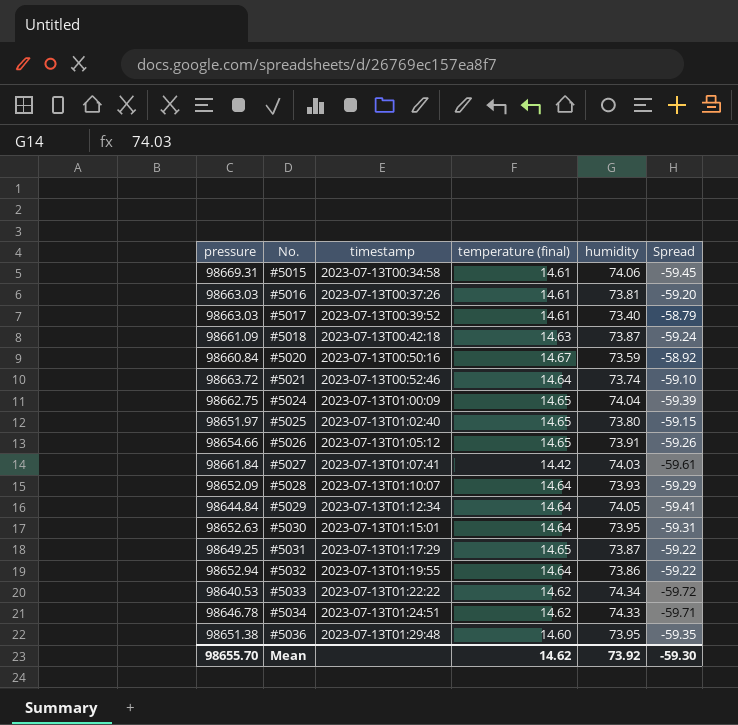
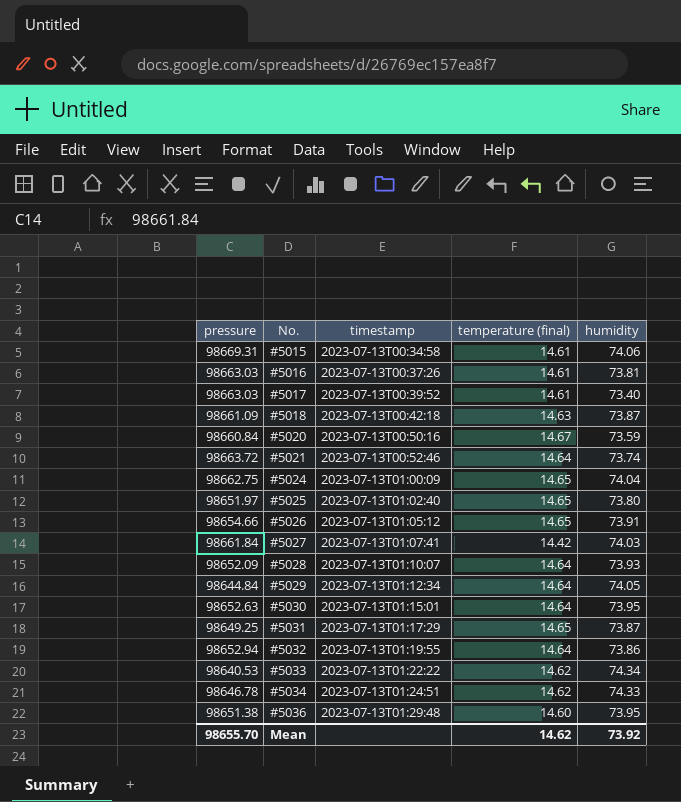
column Spread | formula: [temperature (final)] - [humidity] -> none

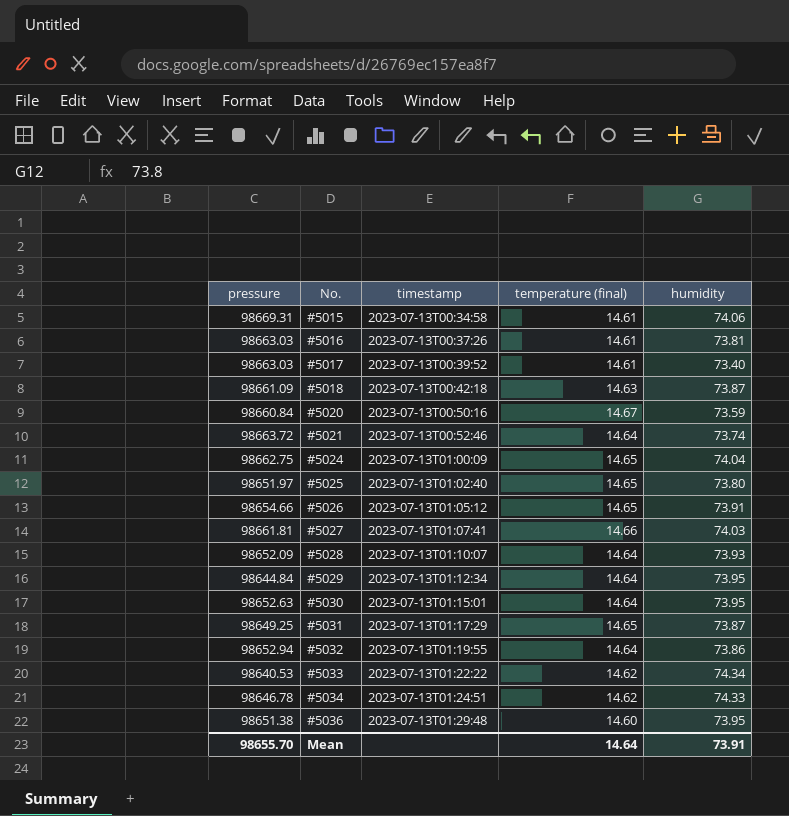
#5027 | pressure: 98661.84 -> 98661.81
#5027 | temperature (final): 14.42 -> 14.66
#5029 | humidity: 74.05 -> 73.95
Mean | temperature (final): 14.62 -> 14.64
Mean | humidity: 73.92 -> 73.91

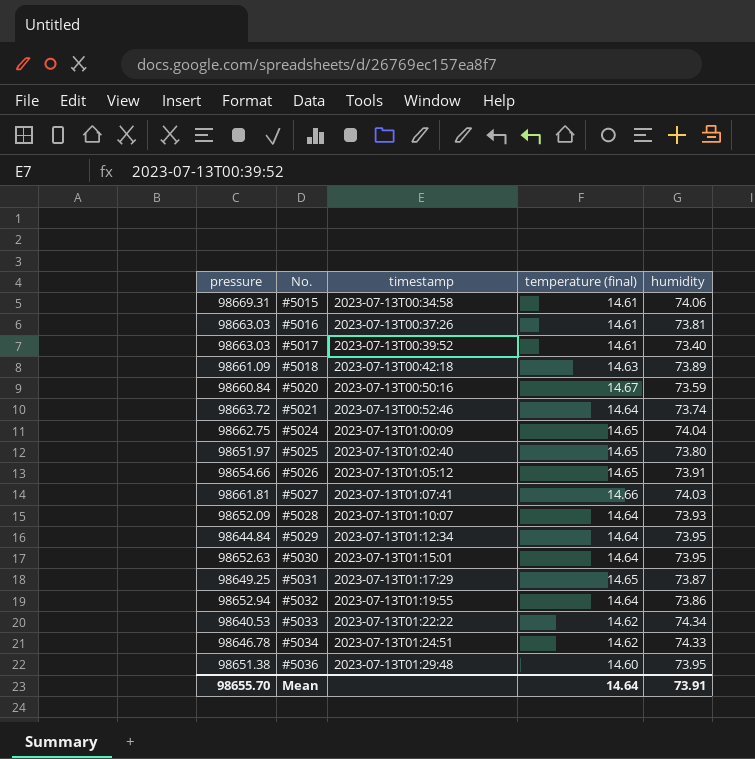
#5018 | humidity: 73.87 -> 73.89

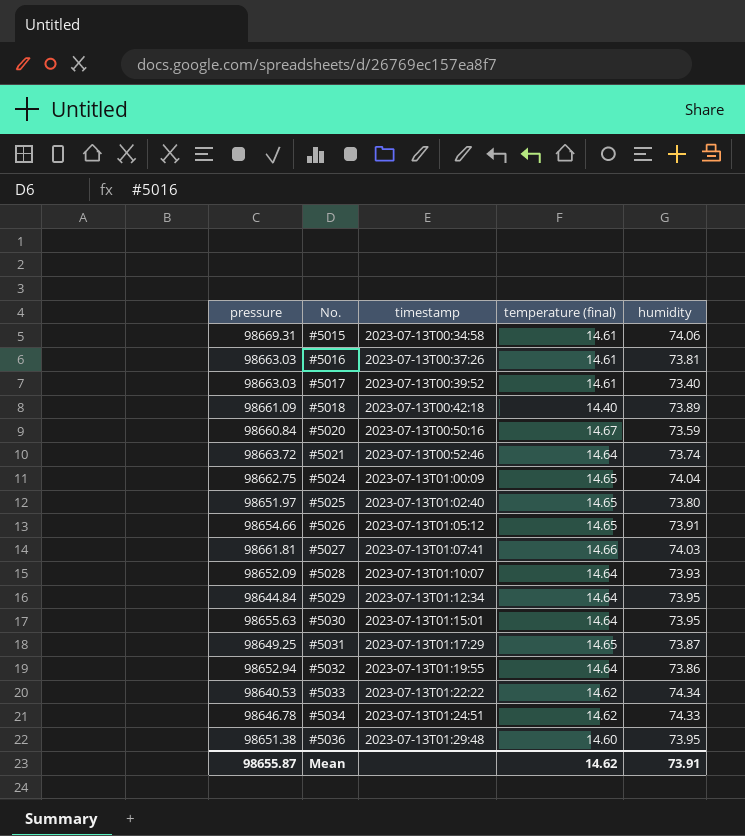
#5018 | temperature (final): 14.63 -> 14.40
#5030 | pressure: 98652.63 -> 98655.63
Mean | pressure: 98655.70 -> 98655.87
Mean | temperature (final): 14.64 -> 14.62

